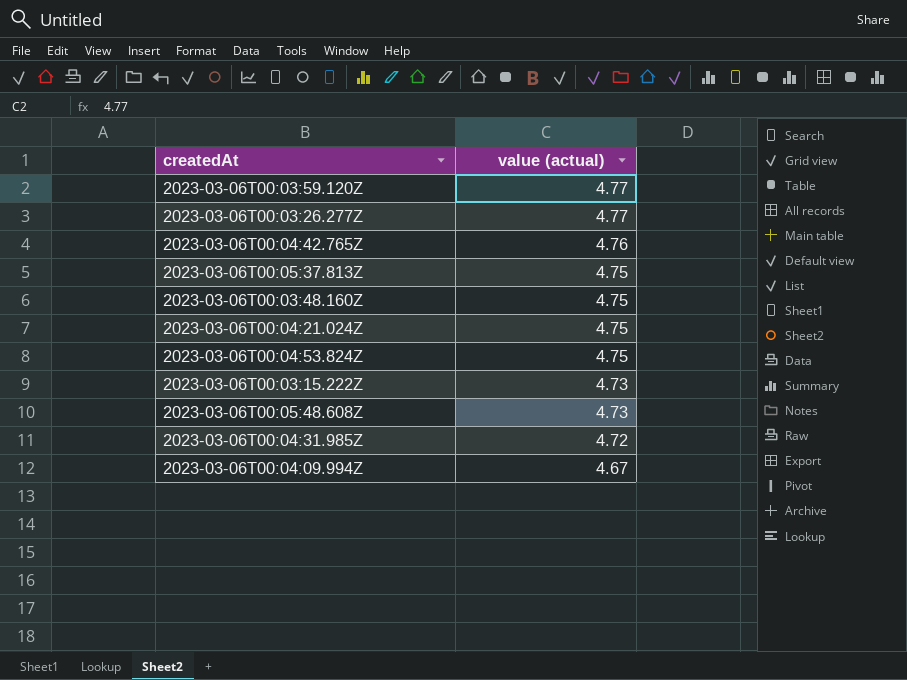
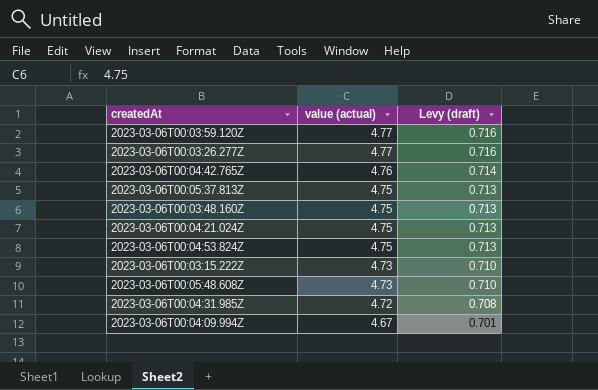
column Levy (draft) | formula: none -> [value (actual)] * 0.15

